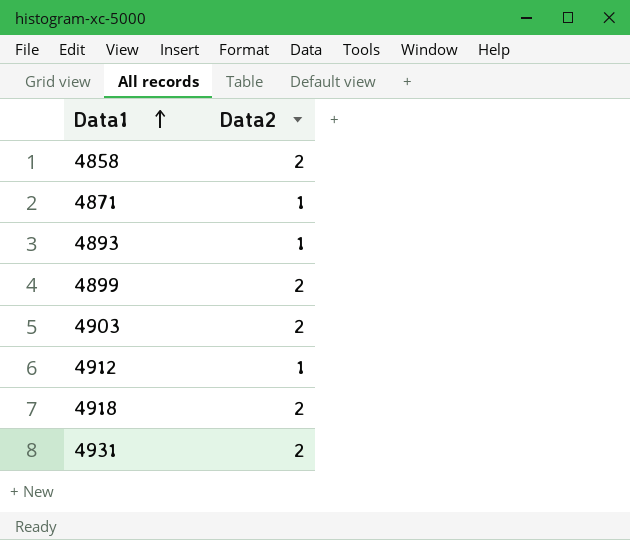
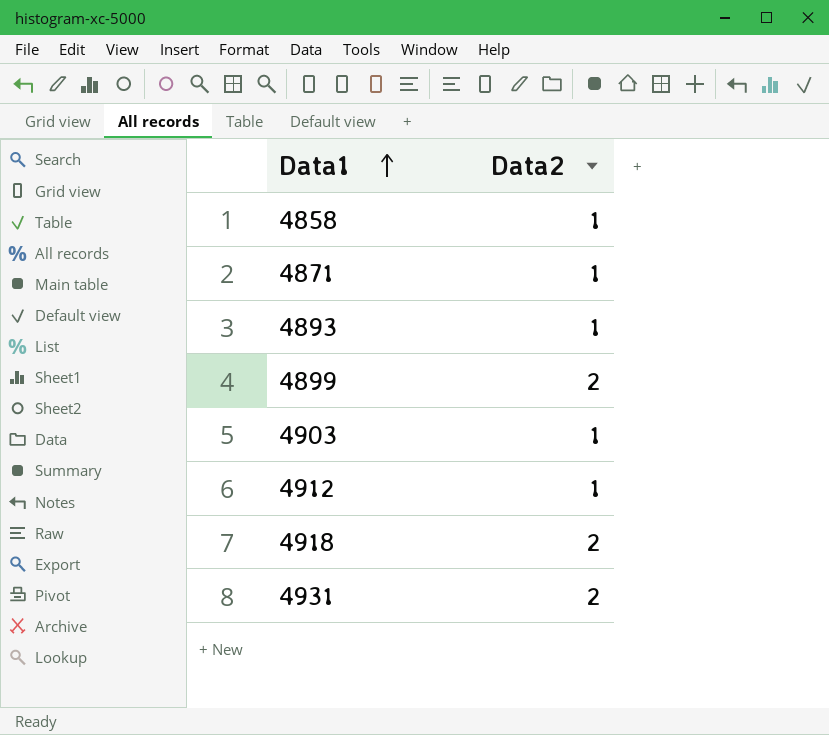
4858 | Data2: 2 -> 1
4903 | Data2: 2 -> 1

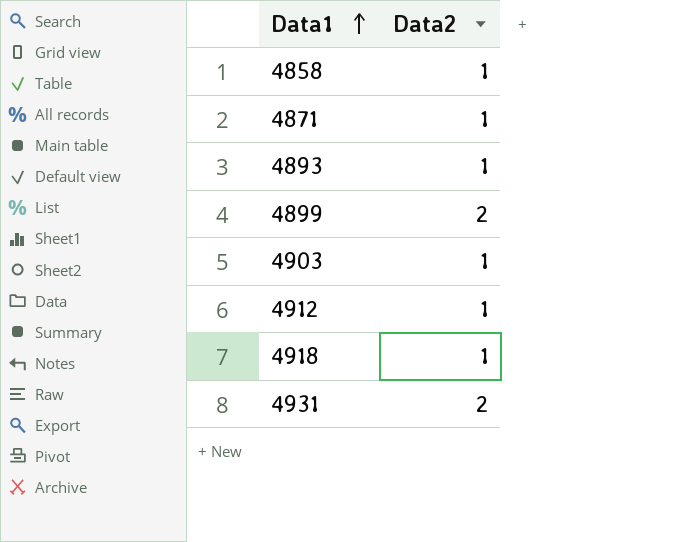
4918 | Data2: 2 -> 1

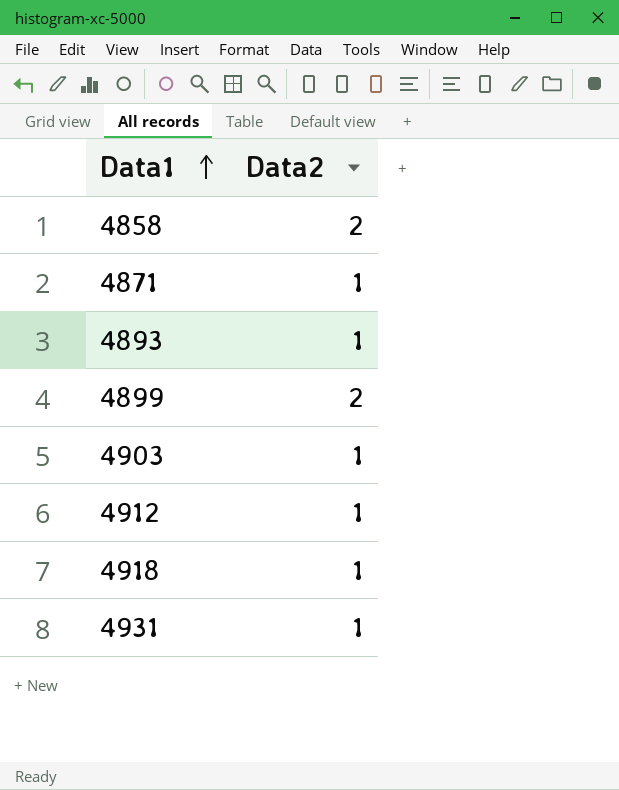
4858 | Data2: 1 -> 2
4931 | Data2: 2 -> 1

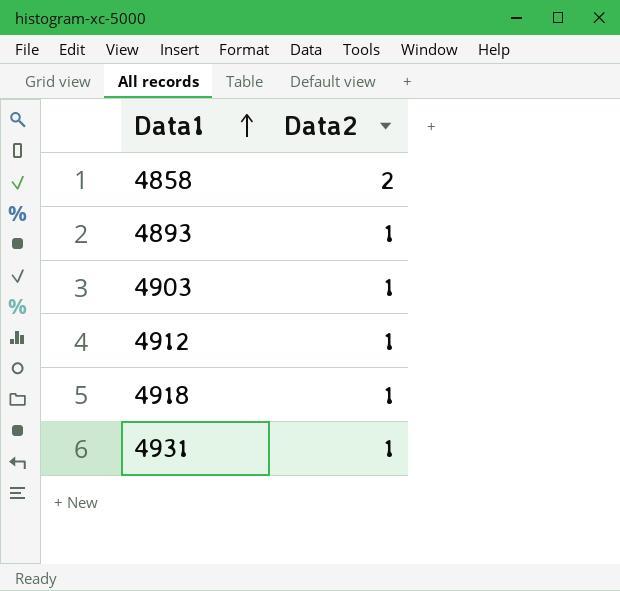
row 4871: 1 -> none
row 4899: 2 -> none

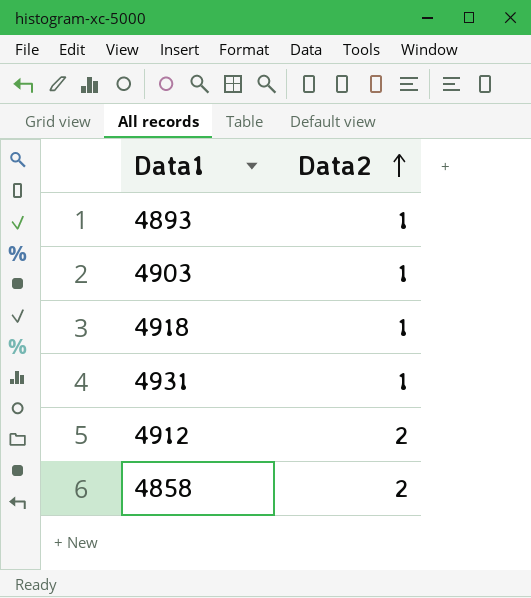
row order: Data1 ascending -> Data2 ascending
4912 | Data2: 1 -> 2

